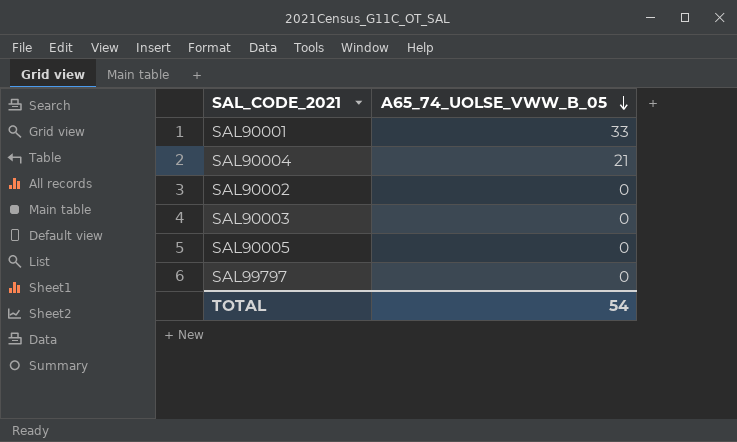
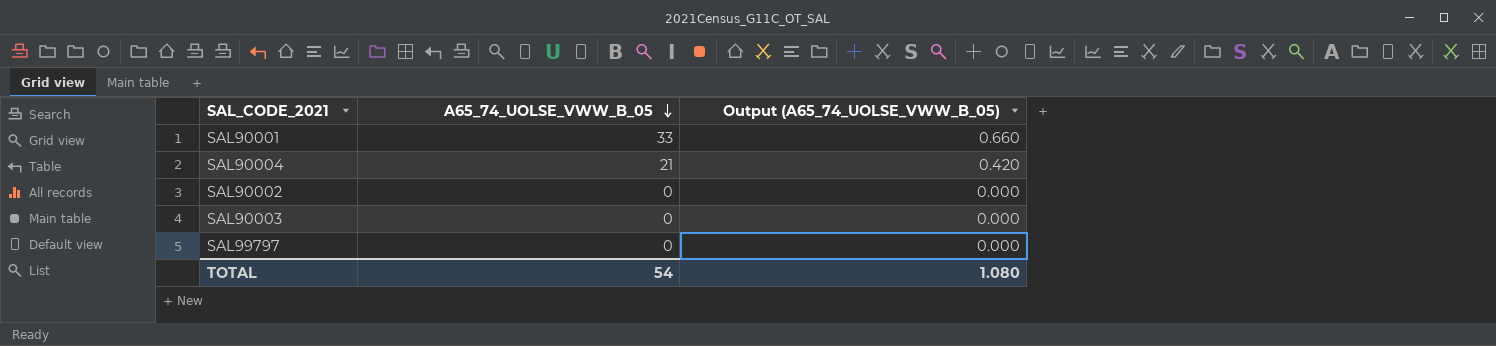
column Output (A65_74_UOLSE_VWW_B_05) | formula: none -> [A65_74_UOLSE_VWW_B_05] * 0.02
row SAL90005: 0 -> none

